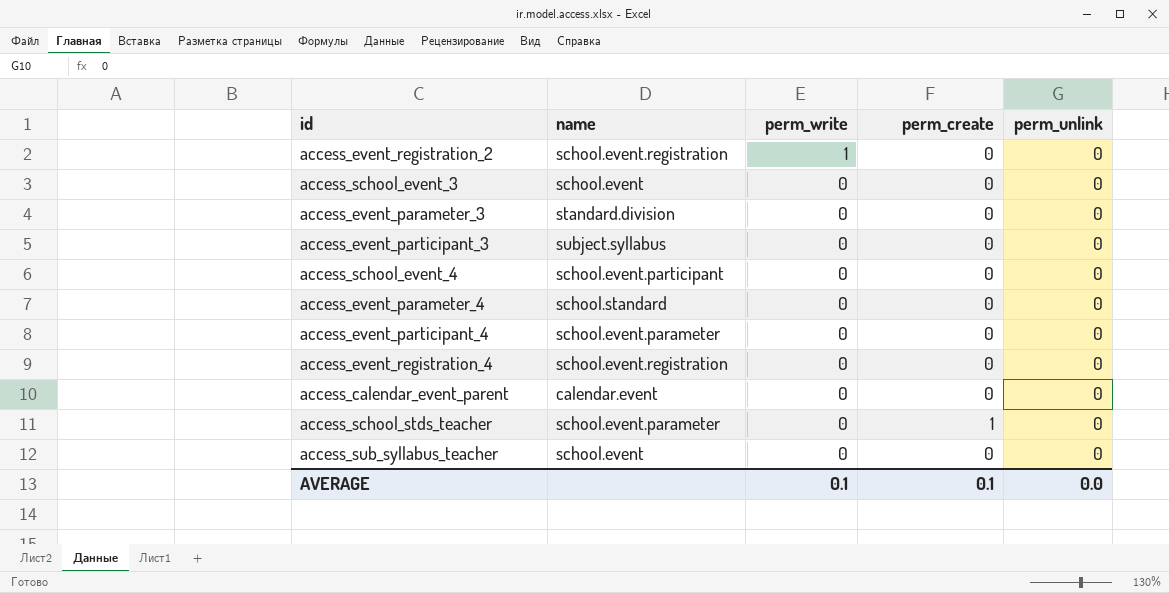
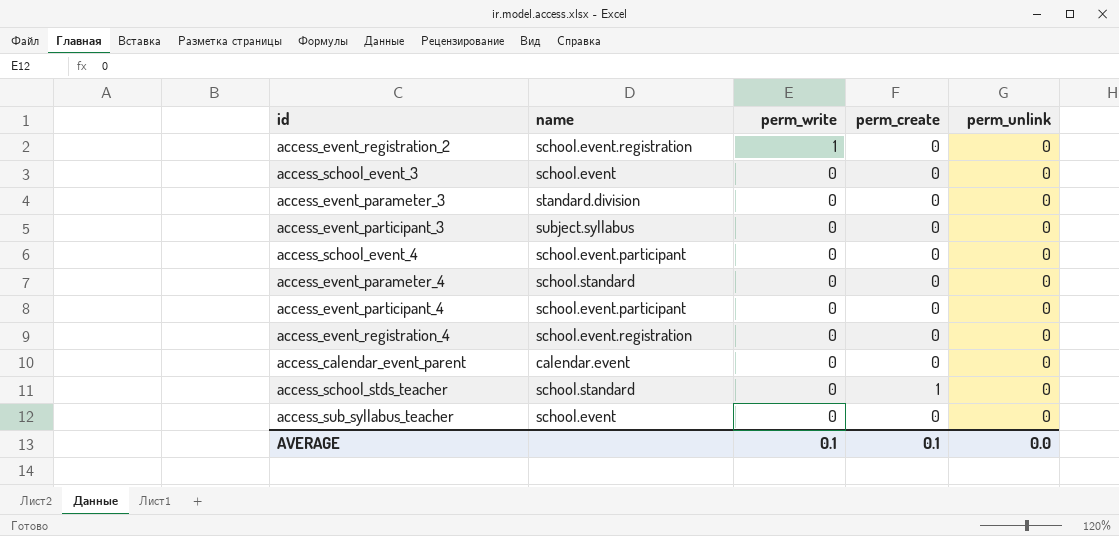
access_event_participant_4 | name: school.event.parameter -> school.event.participant
access_school_stds_teacher | name: school.event.parameter -> school.standard

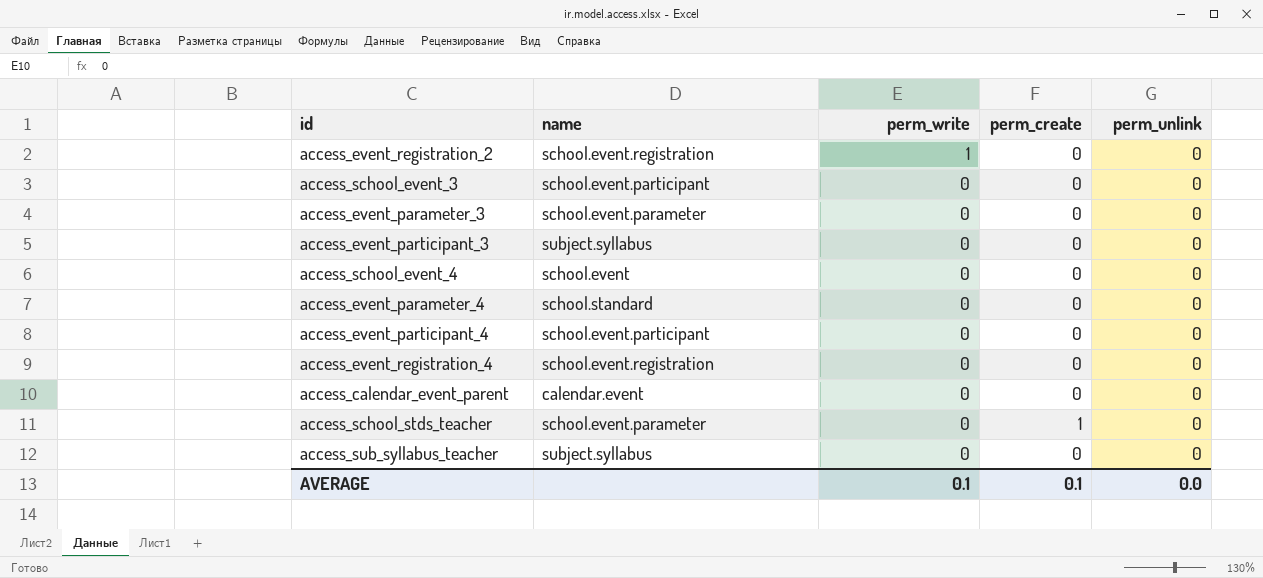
access_school_event_3 | name: school.event -> school.event.participant
access_event_parameter_3 | name: standard.division -> school.event.parameter
access_school_event_4 | name: school.event.participant -> school.event
access_school_stds_teacher | name: school.standard -> school.event.parameter
access_sub_syllabus_teacher | name: school.event -> subject.syllabus

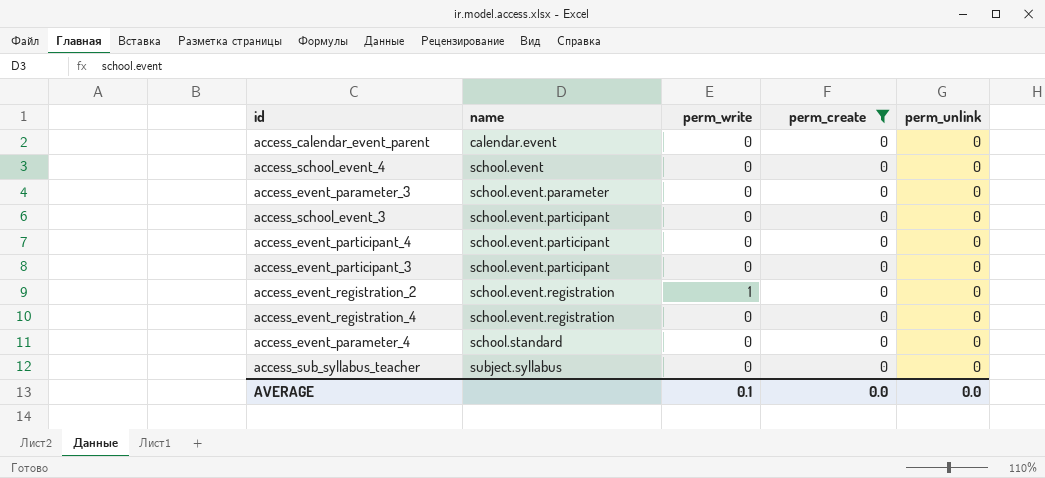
filter: none -> perm_create = 0
row order: perm_write descending -> name ascending
access_event_participant_3 | name: subject.syllabus -> school.event.participant
AVERAGE | perm_create: 0.1 -> 0.0

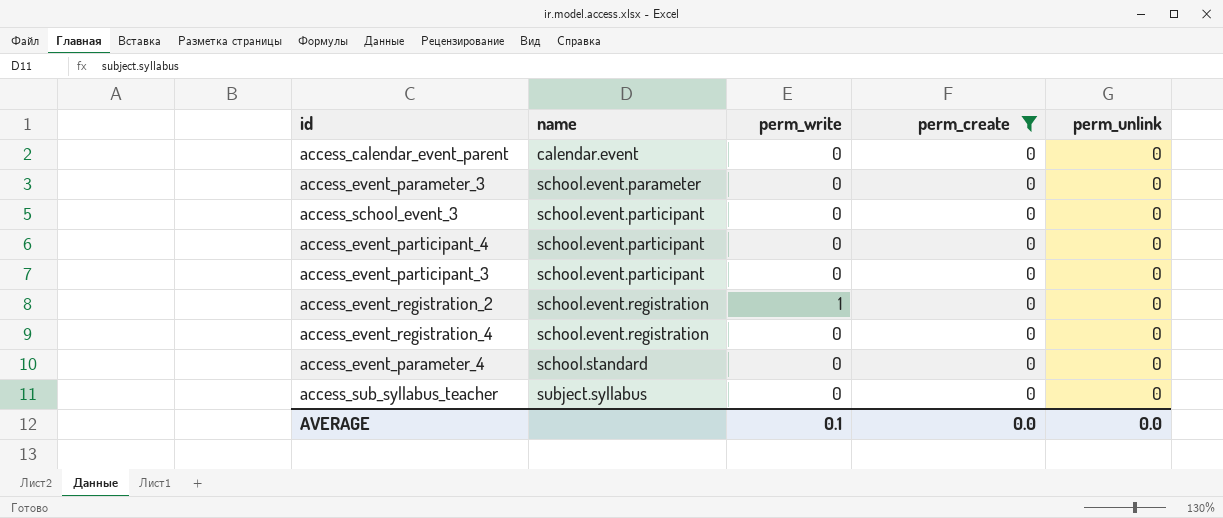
row access_school_event_4: school.event | 0 | 0 | 0 -> none

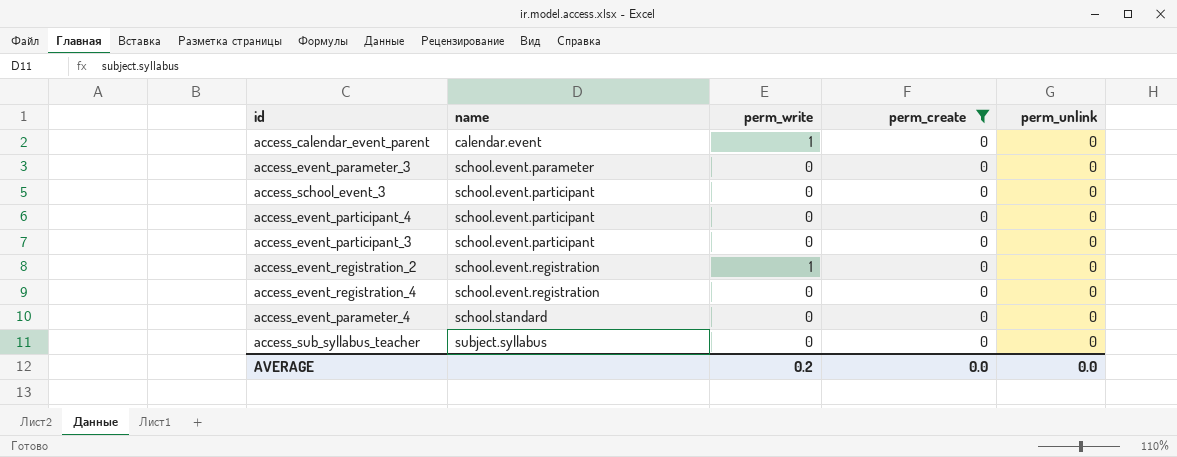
access_calendar_event_parent | perm_write: 0 -> 1
AVERAGE | perm_write: 0.1 -> 0.2

